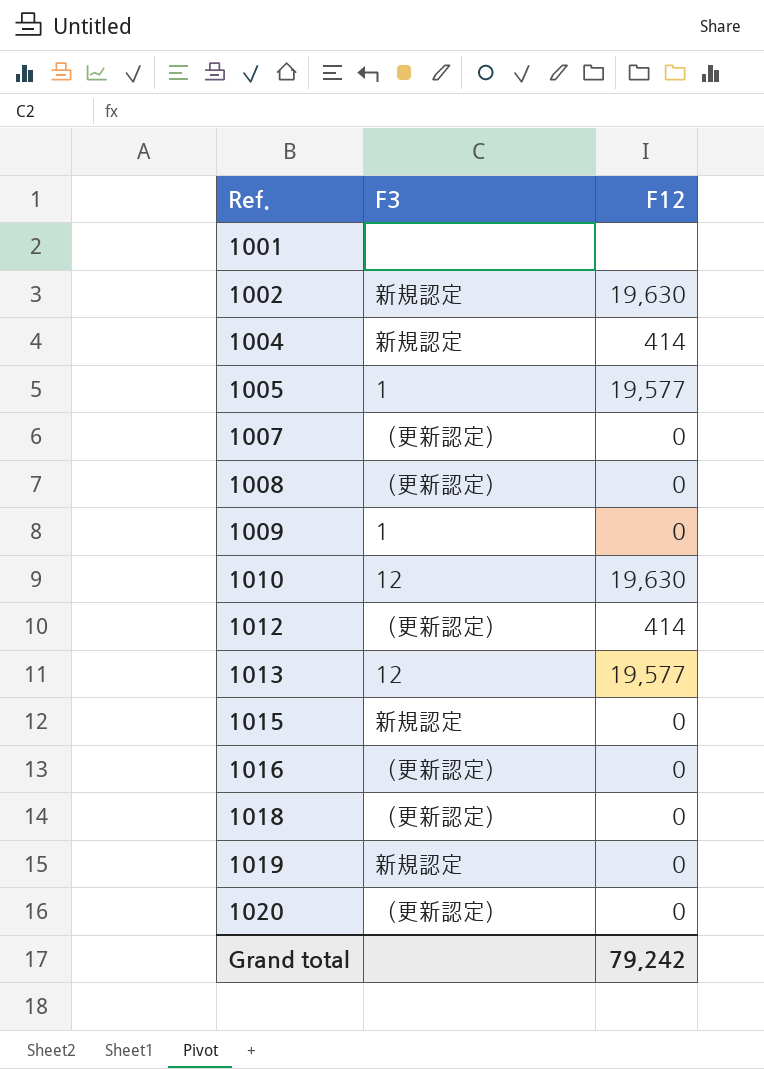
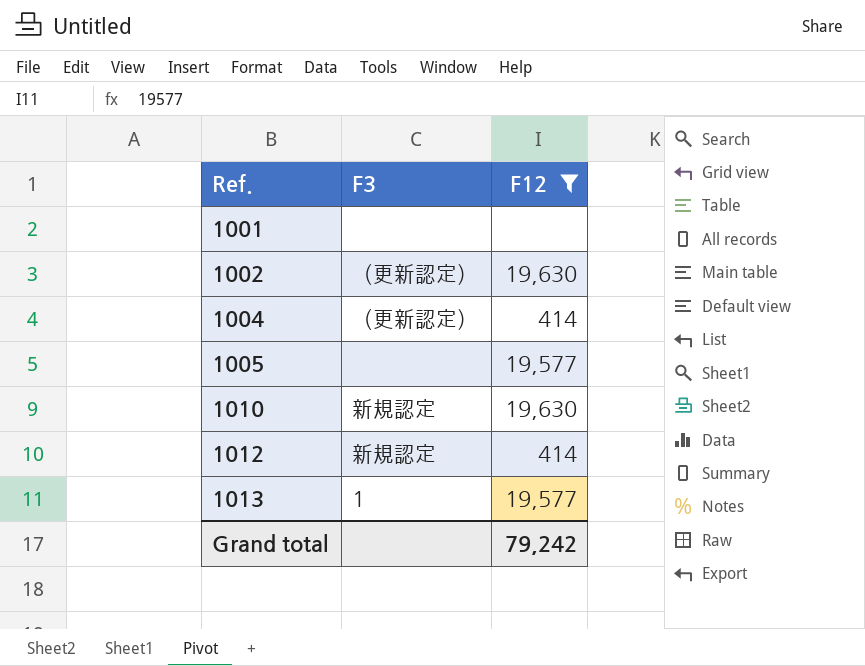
filter: none -> F12 != 0
1002 | F3: 新規認定 -> （更新認定）
1004 | F3: 新規認定 -> （更新認定）
1005 | F3: 1 -> none
1010 | F3: 12 -> 新規認定
1012 | F3: （更新認定） -> 新規認定
1013 | F3: 12 -> 1

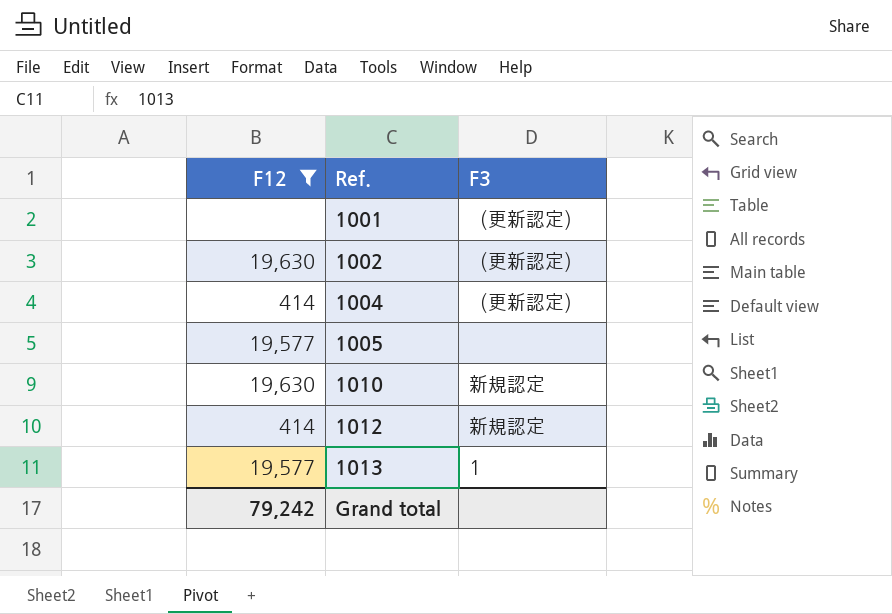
column F12 | position: 3 -> 1
1001 | F3: none -> （更新認定）

